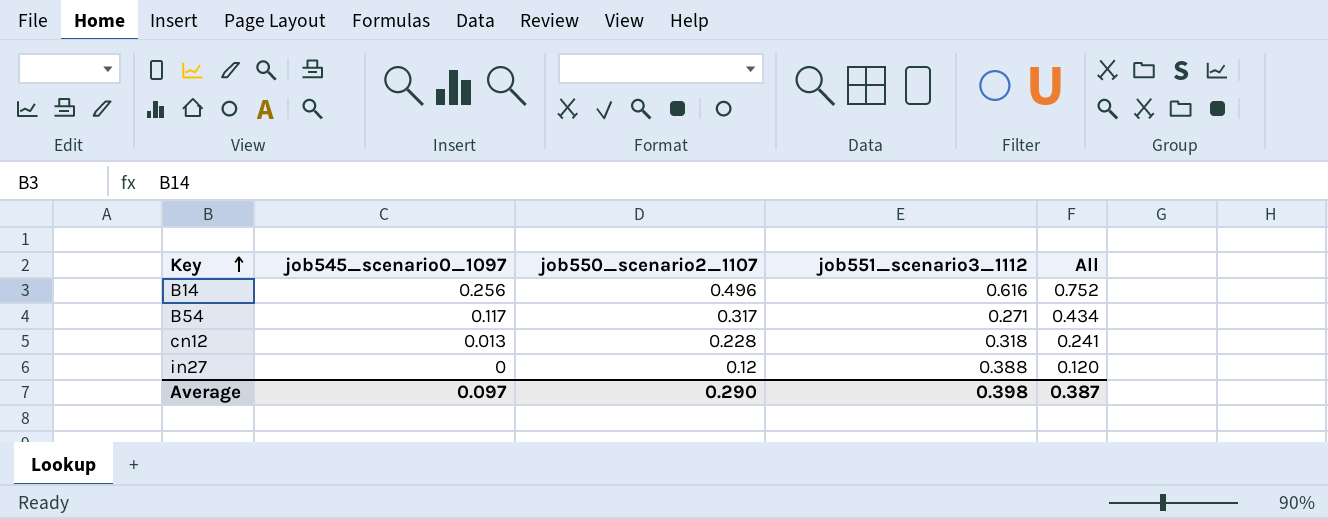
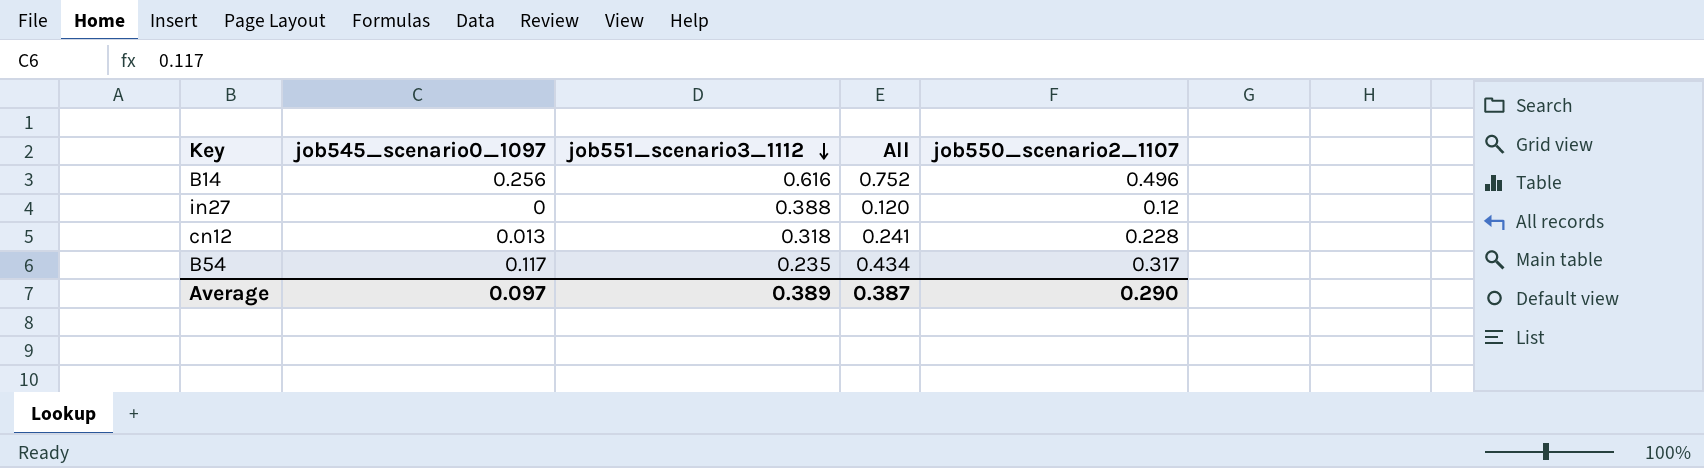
row order: Key ascending -> job551_scenario3_1112 descending
column job550_scenario2_1107 | position: 3 -> 5
B54 | job551_scenario3_1112: 0.271 -> 0.235
Average | job551_scenario3_1112: 0.398 -> 0.389

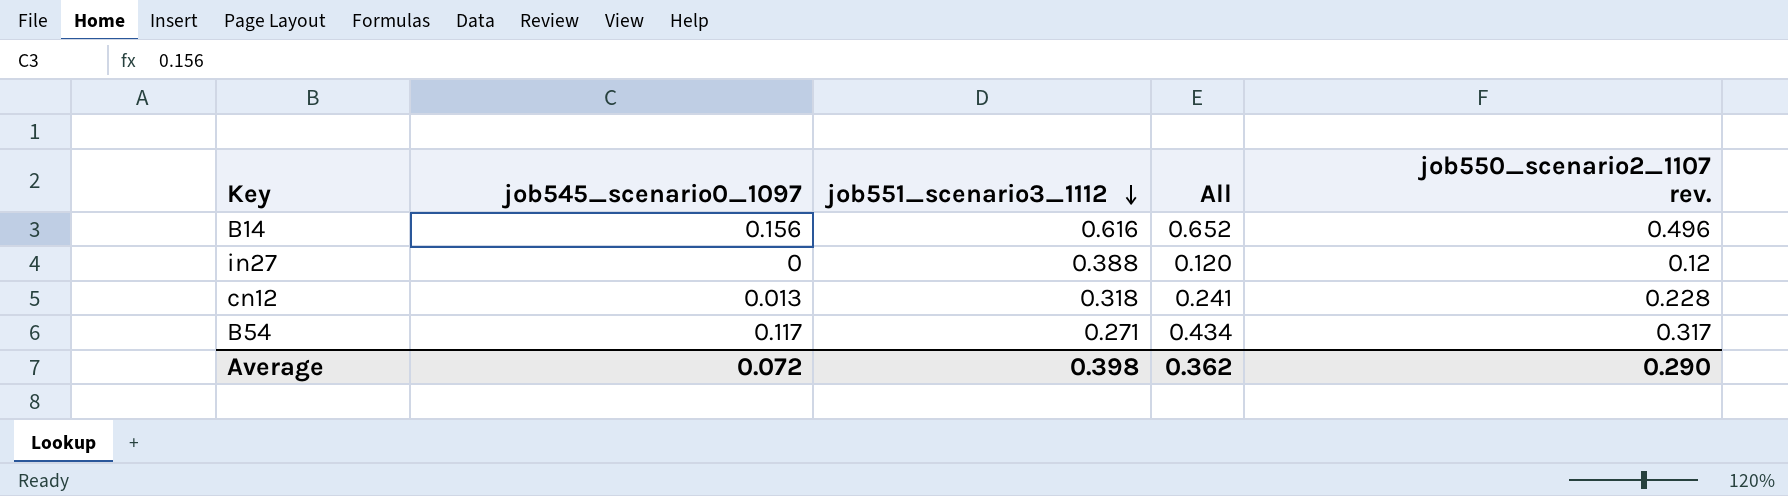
column name: job550_scenario2_1107 -> job550_scenario2_1107 rev.
B14 | job545_scenario0_1097: 0.256 -> 0.156
B14 | All: 0.752 -> 0.652
B54 | job551_scenario3_1112: 0.235 -> 0.271
Average | job545_scenario0_1097: 0.097 -> 0.072
Average | job551_scenario3_1112: 0.389 -> 0.398
Average | All: 0.387 -> 0.362

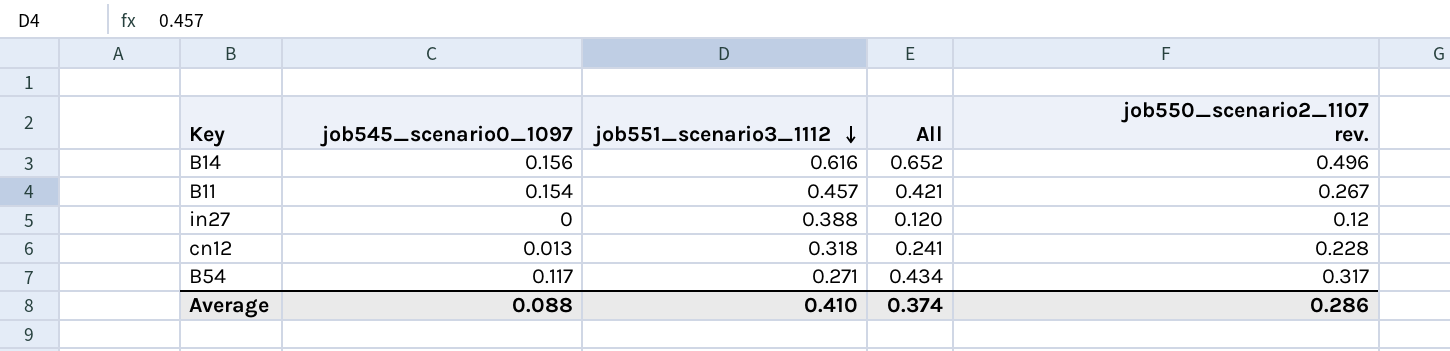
row B11: none -> 0.154 | 0.457 | 0.421 | 0.267
Average | job545_scenario0_1097: 0.072 -> 0.088
Average | job551_scenario3_1112: 0.398 -> 0.410
Average | All: 0.362 -> 0.374
Average | job550_scenario2_1107 rev.: 0.290 -> 0.286

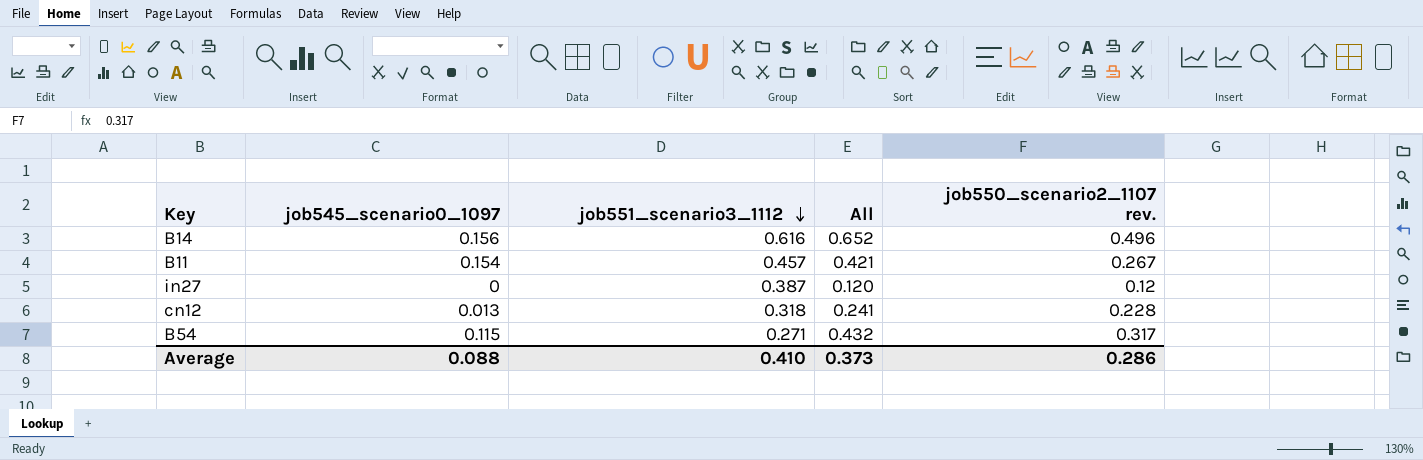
in27 | job551_scenario3_1112: 0.388 -> 0.387
B54 | job545_scenario0_1097: 0.117 -> 0.115
B54 | All: 0.434 -> 0.432
Average | All: 0.374 -> 0.373

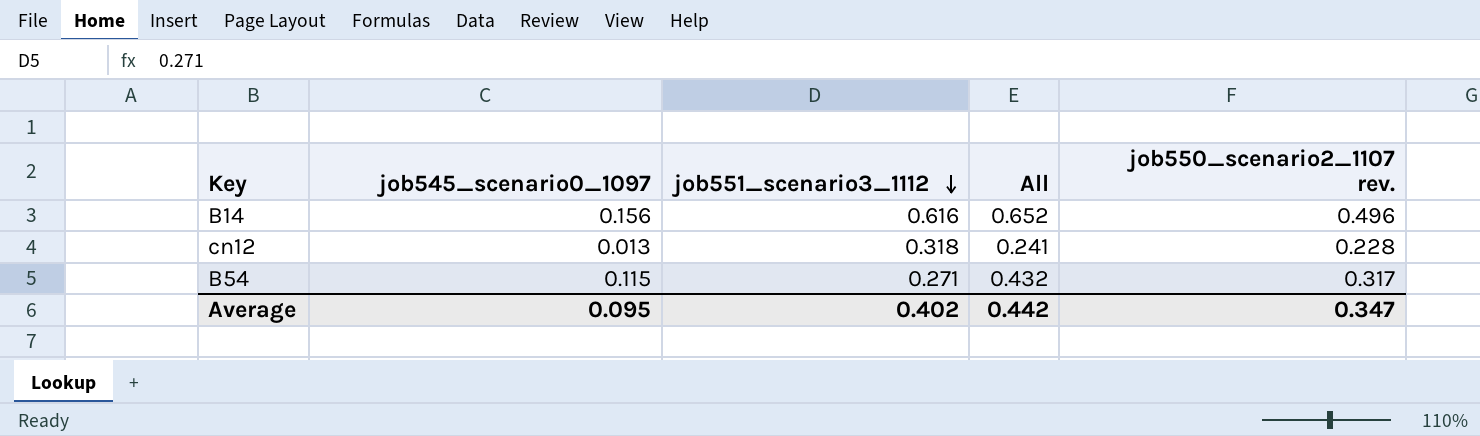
row B11: 0.154 | 0.457 | 0.421 | 0.267 -> none
row in27: 0 | 0.387 | 0.120 | 0.12 -> none
Average | job545_scenario0_1097: 0.088 -> 0.095
Average | job551_scenario3_1112: 0.410 -> 0.402
Average | All: 0.373 -> 0.442
Average | job550_scenario2_1107 rev.: 0.286 -> 0.347

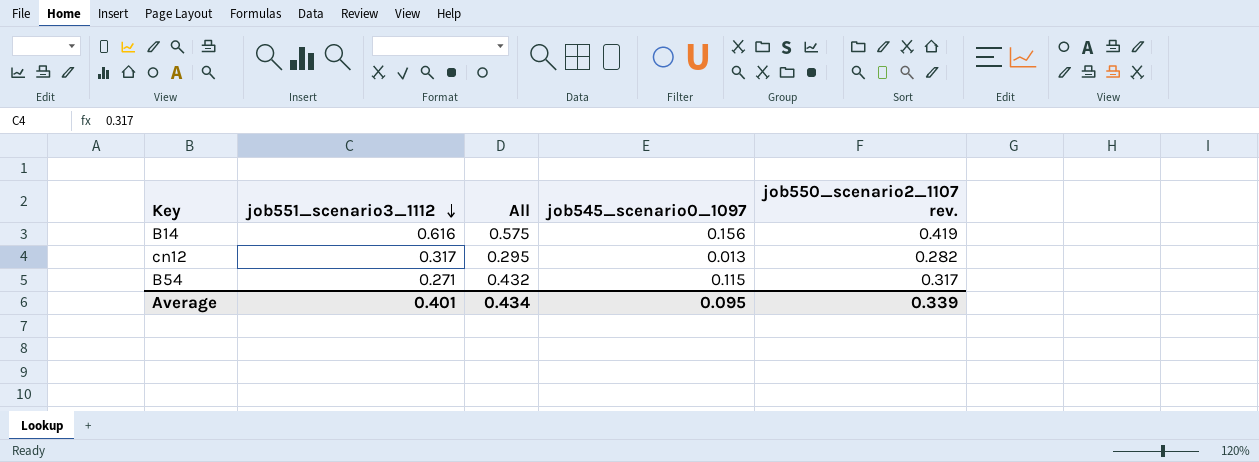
column job545_scenario0_1097 | position: 2 -> 4
B14 | All: 0.652 -> 0.575
B14 | job550_scenario2_1107 rev.: 0.496 -> 0.419
cn12 | job551_scenario3_1112: 0.318 -> 0.317
cn12 | All: 0.241 -> 0.295
cn12 | job550_scenario2_1107 rev.: 0.228 -> 0.282
Average | job551_scenario3_1112: 0.402 -> 0.401
Average | All: 0.442 -> 0.434
Average | job550_scenario2_1107 rev.: 0.347 -> 0.339

